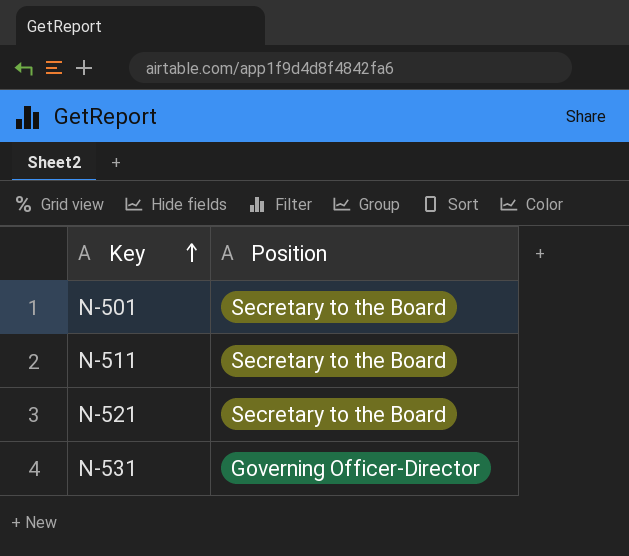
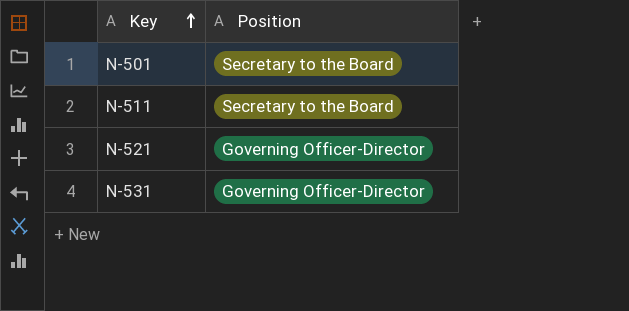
N-521 | Position: Secretary to the Board -> Governing Officer-Director

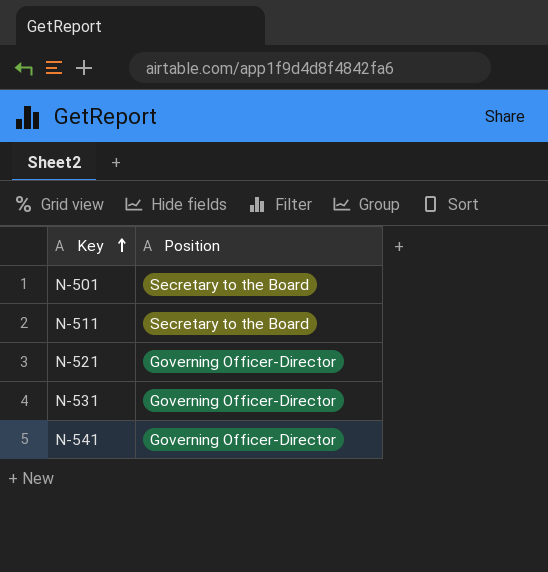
row N-541: none -> Governing Officer-Director

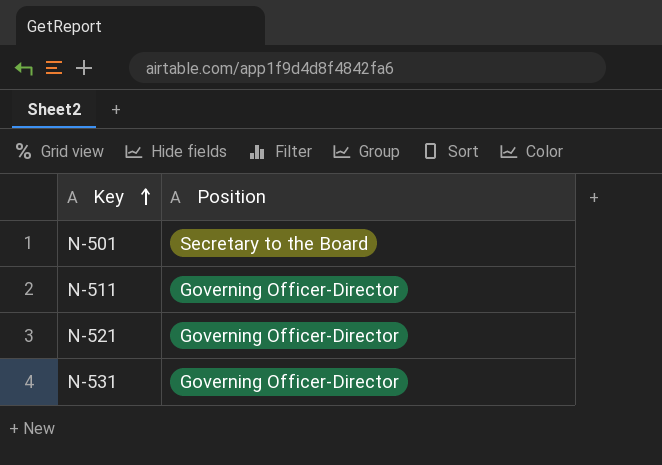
row N-541: Governing Officer-Director -> none
N-511 | Position: Secretary to the Board -> Governing Officer-Director

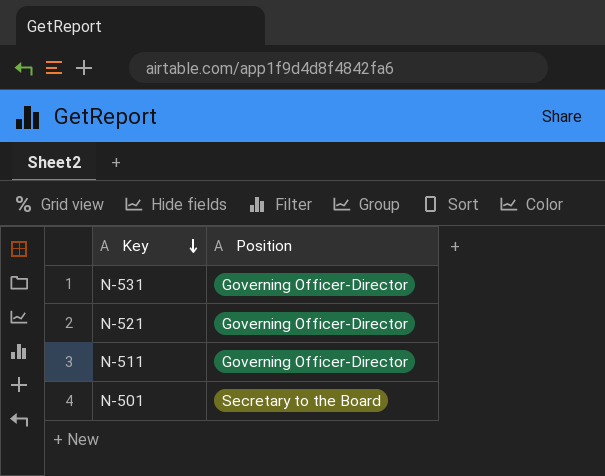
row order: Key ascending -> Key descending

